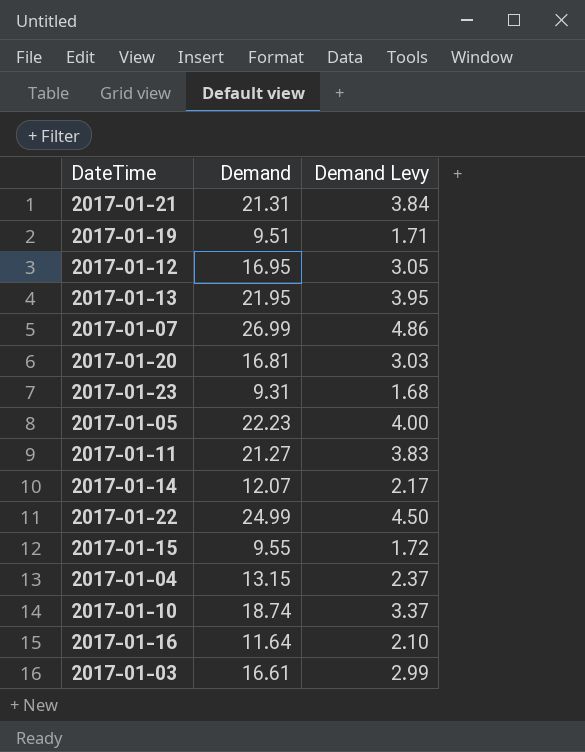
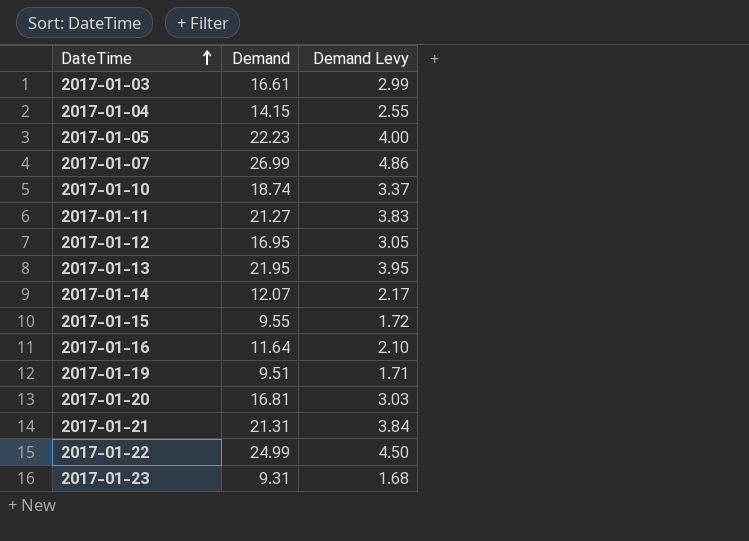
row order: none -> DateTime ascending
2017-01-04 | Demand: 13.15 -> 14.15
2017-01-04 | Demand Levy: 2.37 -> 2.55

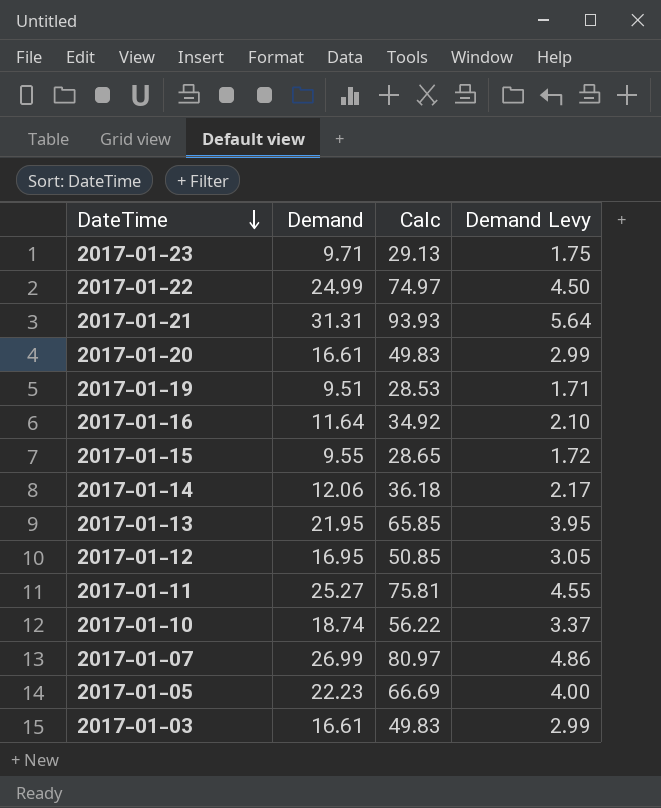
row order: DateTime ascending -> DateTime descending
column Calc | formula: none -> [Demand] * 3
row 2017-01-04: 14.15 | 2.55 -> none
2017-01-23 | Demand: 9.31 -> 9.71
2017-01-23 | Demand Levy: 1.68 -> 1.75
2017-01-21 | Demand: 21.31 -> 31.31
2017-01-21 | Demand Levy: 3.84 -> 5.64
2017-01-20 | Demand: 16.81 -> 16.61
2017-01-20 | Demand Levy: 3.03 -> 2.99
2017-01-14 | Demand: 12.07 -> 12.06
2017-01-11 | Demand: 21.27 -> 25.27
2017-01-11 | Demand Levy: 3.83 -> 4.55

